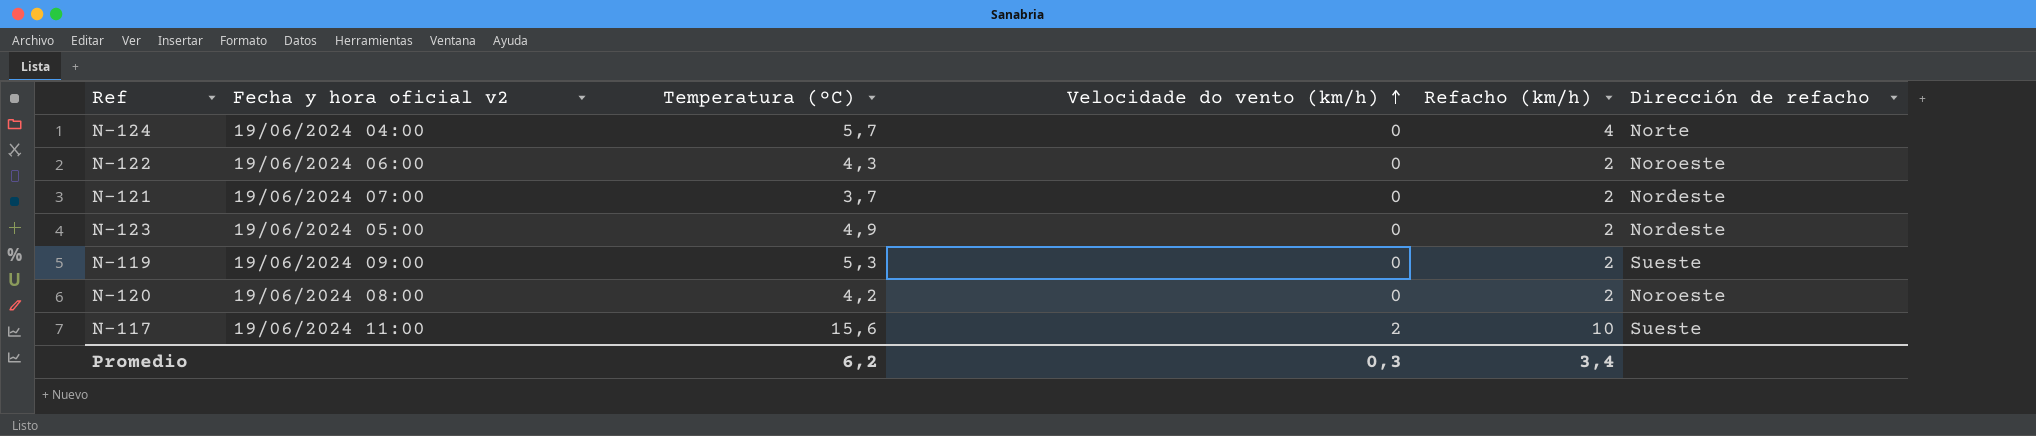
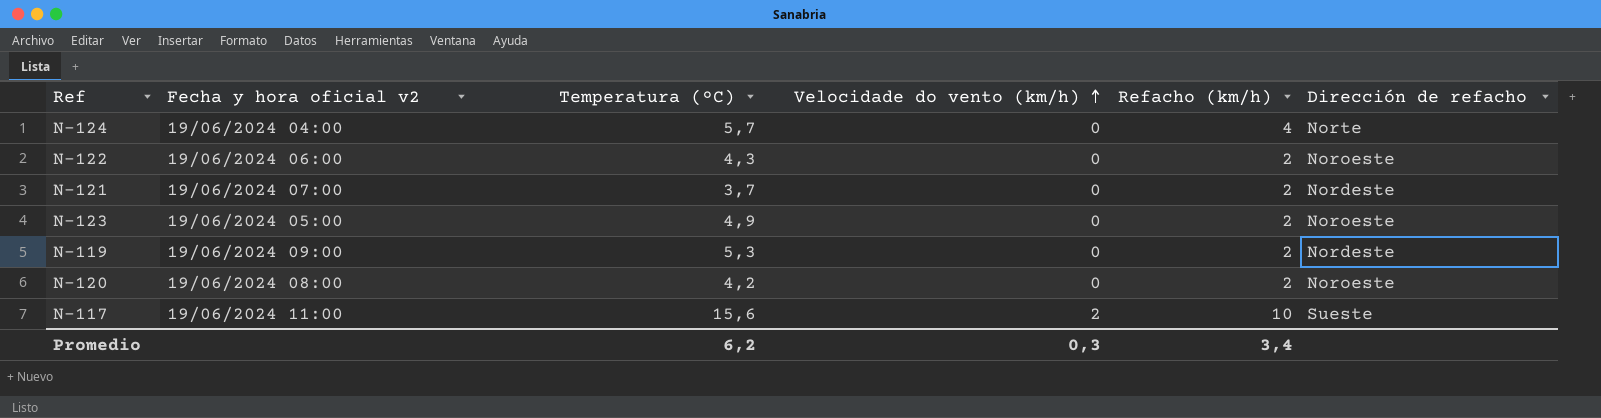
N-123 | Dirección de refacho: Nordeste -> Noroeste
N-119 | Dirección de refacho: Sueste -> Nordeste

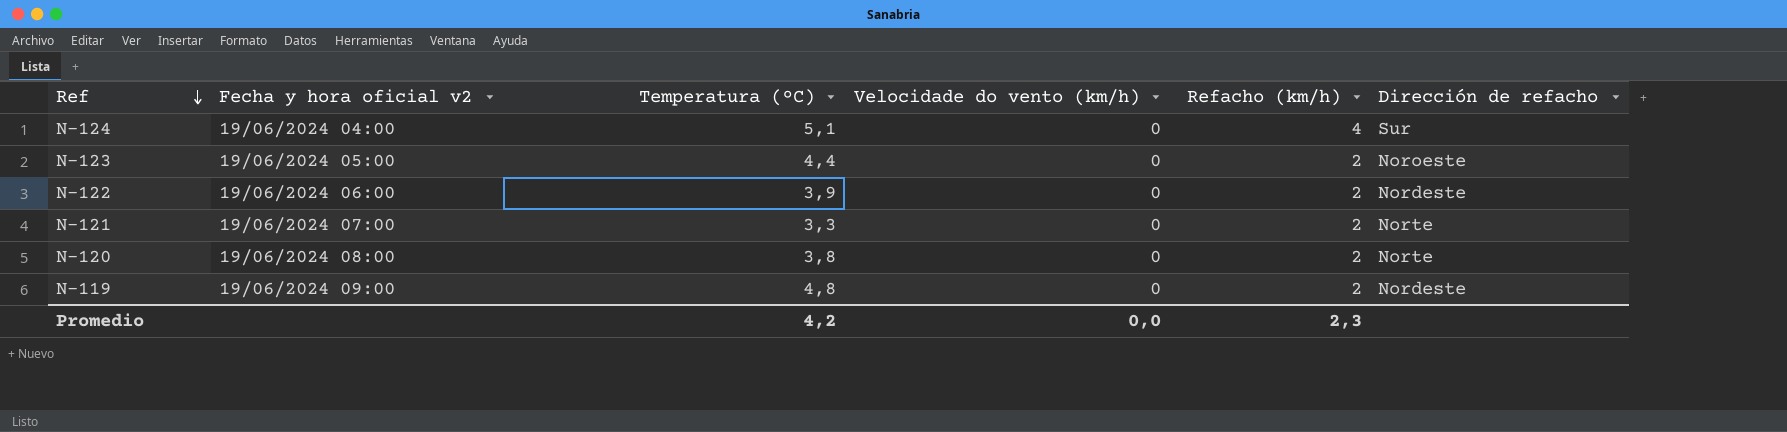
row order: Velocidade do vento (km/h) ascending -> Ref descending
row N-117: 19/06/2024 11:00 | 15,6 | 2 | 10 | Sueste -> none
N-124 | Temperatura (ºC): 5,7 -> 5,1
N-124 | Dirección de refacho: Norte -> Sur
N-123 | Temperatura (ºC): 4,9 -> 4,4
N-122 | Temperatura (ºC): 4,3 -> 3,9
N-122 | Dirección de refacho: Noroeste -> Nordeste
N-121 | Temperatura (ºC): 3,7 -> 3,3
N-121 | Dirección de refacho: Nordeste -> Norte
N-120 | Temperatura (ºC): 4,2 -> 3,8
N-120 | Dirección de refacho: Noroeste -> Norte
N-119 | Temperatura (ºC): 5,3 -> 4,8
Promedio | Temperatura (ºC): 6,2 -> 4,2
Promedio | Velocidade do vento (km/h): 0,3 -> 0,0
Promedio | Refacho (km/h): 3,4 -> 2,3

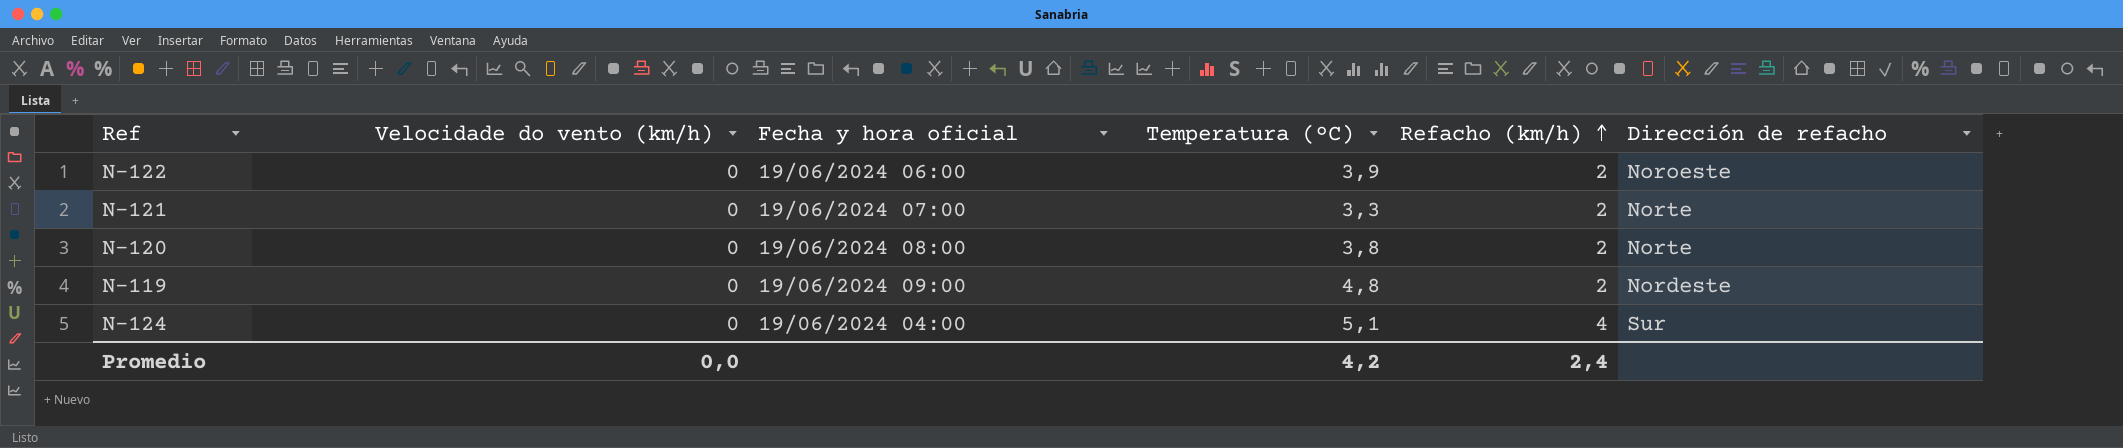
row order: Ref descending -> Refacho (km/h) ascending
column Velocidade do vento (km/h) | position: 4 -> 2
column name: Fecha y hora oficial v2 -> Fecha y hora oficial
row N-123: 19/06/2024 05:00 | 4,4 | 0 | 2 | Noroeste -> none
N-122 | Dirección de refacho: Nordeste -> Noroeste
Promedio | Refacho (km/h): 2,3 -> 2,4

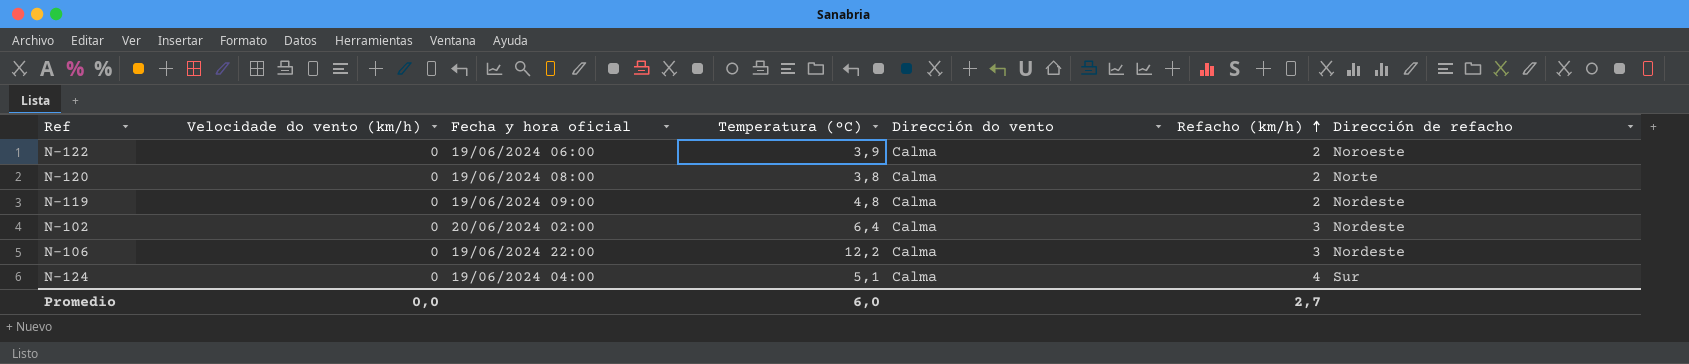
column Dirección do vento | position: none -> 5
row N-121: 0 | 19/06/2024 07:00 | 3,3 | 2 | Norte -> none
row N-102: none -> 0 | 20/06/2024 02:00 | 6,4 | Calma | 3 | Nordeste
row N-106: none -> 0 | 19/06/2024 22:00 | 12,2 | Calma | 3 | Nordeste
Promedio | Temperatura (ºC): 4,2 -> 6,0
Promedio | Refacho (km/h): 2,4 -> 2,7

